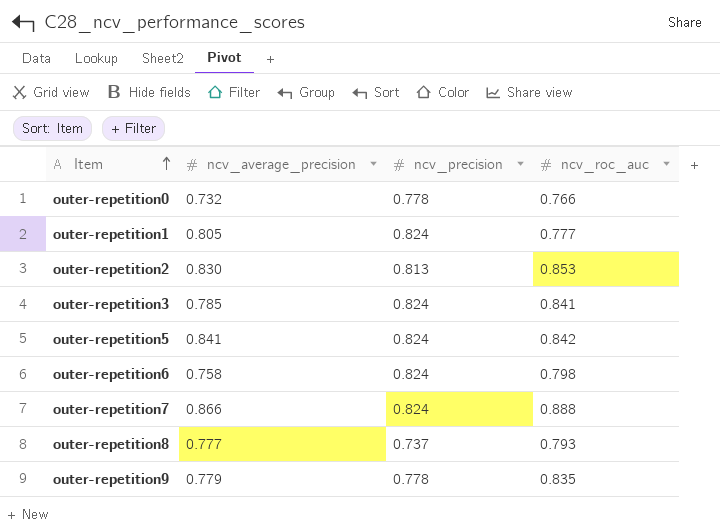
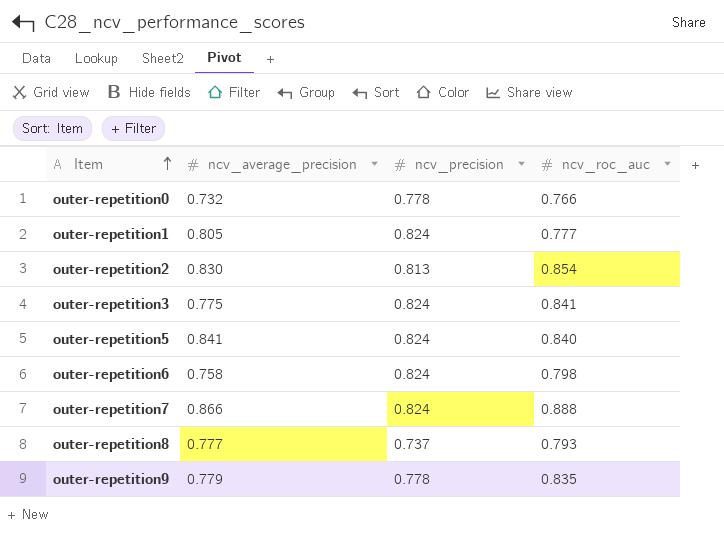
outer-repetition2 | ncv_roc_auc: 0.853 -> 0.854
outer-repetition3 | ncv_average_precision: 0.785 -> 0.775
outer-repetition5 | ncv_roc_auc: 0.842 -> 0.840

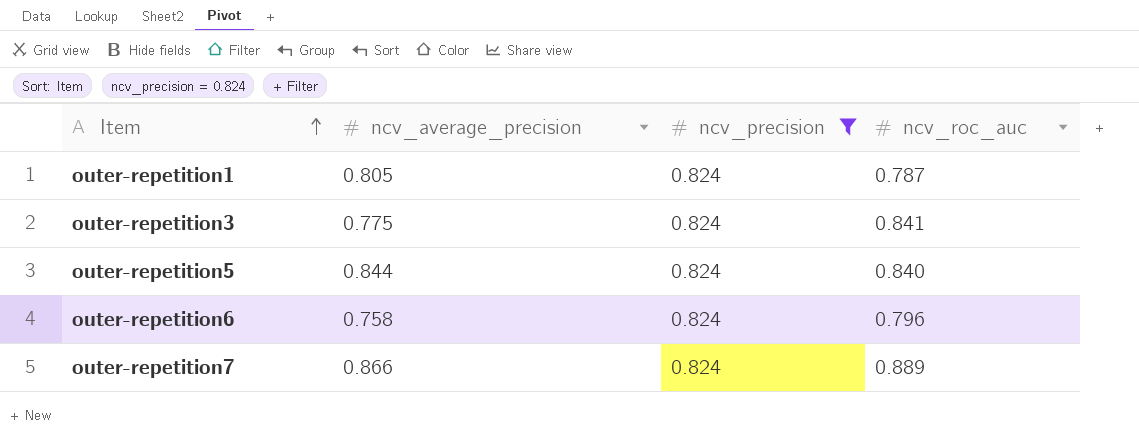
filter: none -> ncv_precision = 0.824
outer-repetition1 | ncv_roc_auc: 0.777 -> 0.787
outer-repetition5 | ncv_average_precision: 0.841 -> 0.844
outer-repetition6 | ncv_roc_auc: 0.798 -> 0.796
outer-repetition7 | ncv_roc_auc: 0.888 -> 0.889

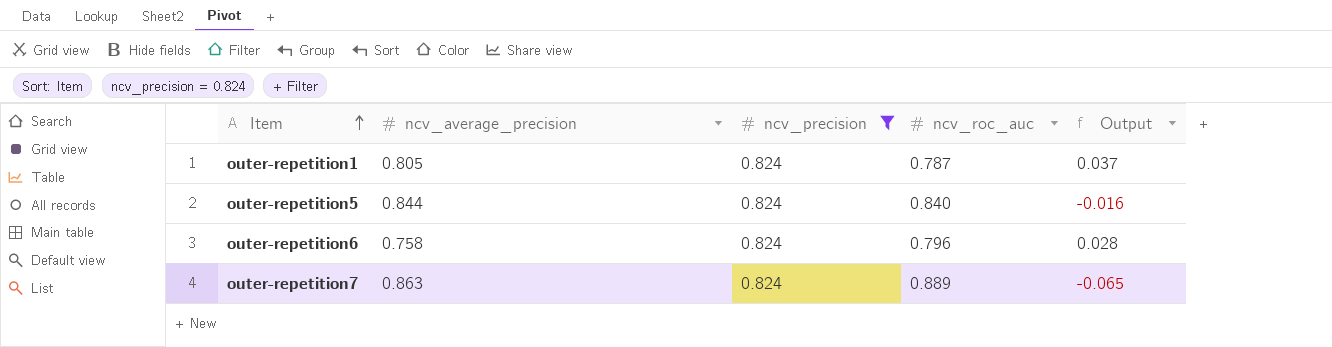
column Output | formula: none -> [ncv_precision] - [ncv_roc_auc]
row outer-repetition3: 0.775 | 0.824 | 0.841 -> none
outer-repetition7 | ncv_average_precision: 0.866 -> 0.863

